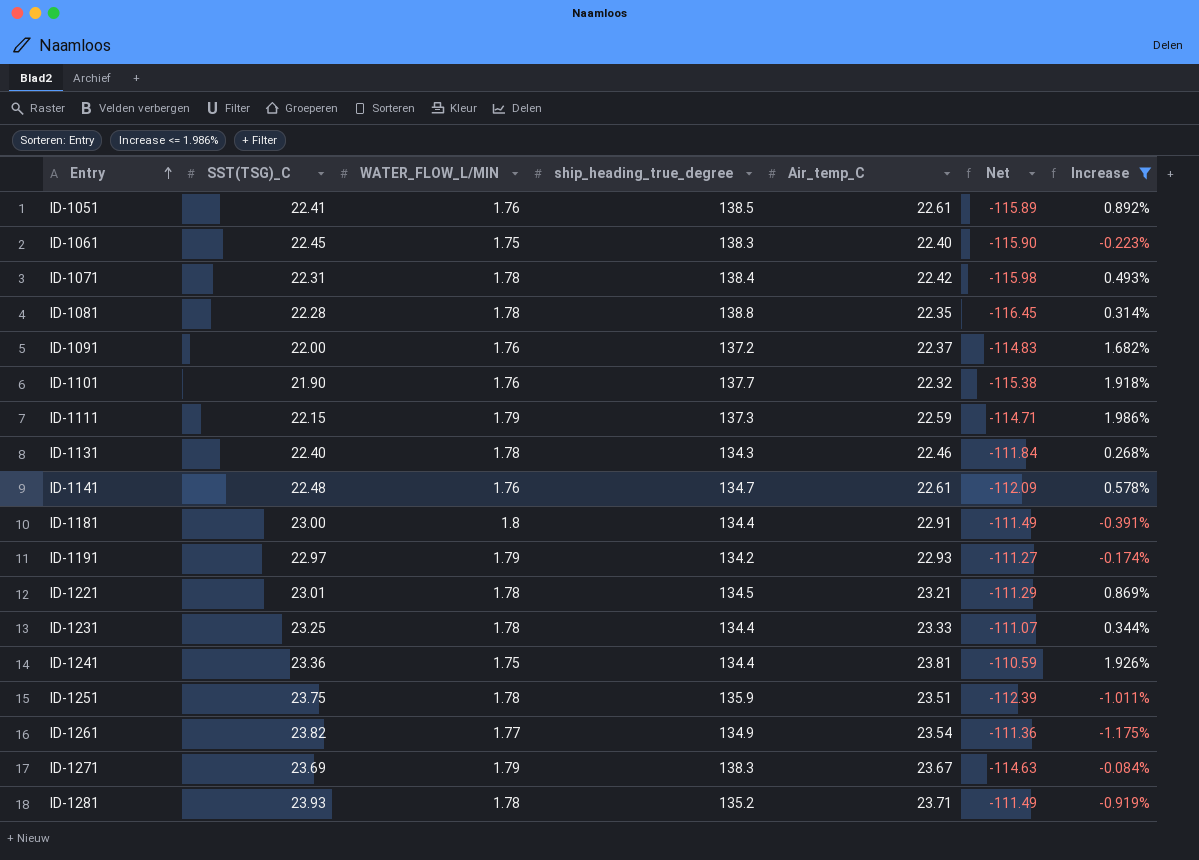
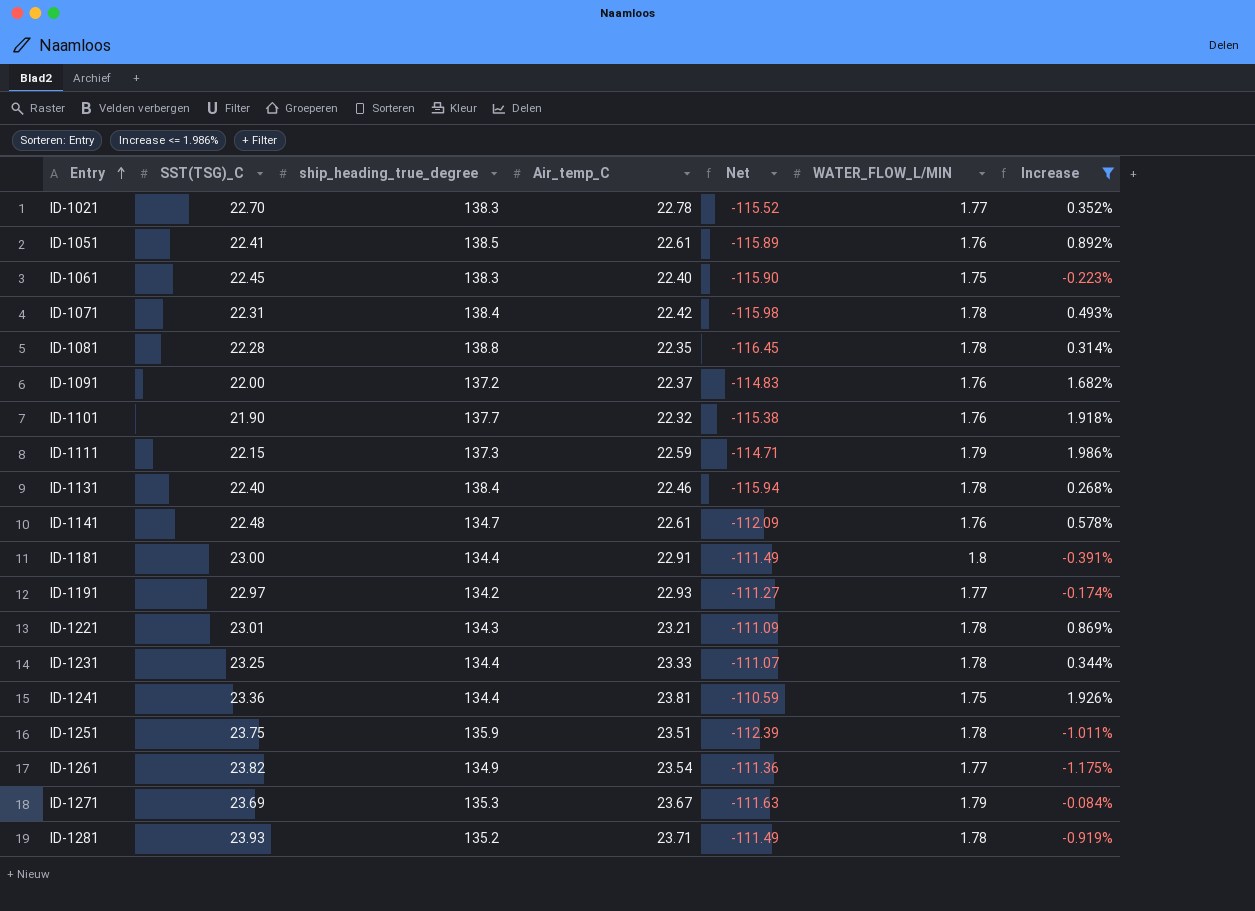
column WATER_FLOW_L/MIN | position: 3 -> 6
row ID-1021: none -> 22.70 | 138.3 | 22.78 | -115.52 | 1.77 | 0.352%
ID-1131 | ship_heading_true_degree: 134.3 -> 138.4
ID-1131 | Net: -111.84 -> -115.94
ID-1191 | WATER_FLOW_L/MIN: 1.79 -> 1.77
ID-1221 | ship_heading_true_degree: 134.5 -> 134.3
ID-1221 | Net: -111.29 -> -111.09
ID-1271 | ship_heading_true_degree: 138.3 -> 135.3
ID-1271 | Net: -114.63 -> -111.63

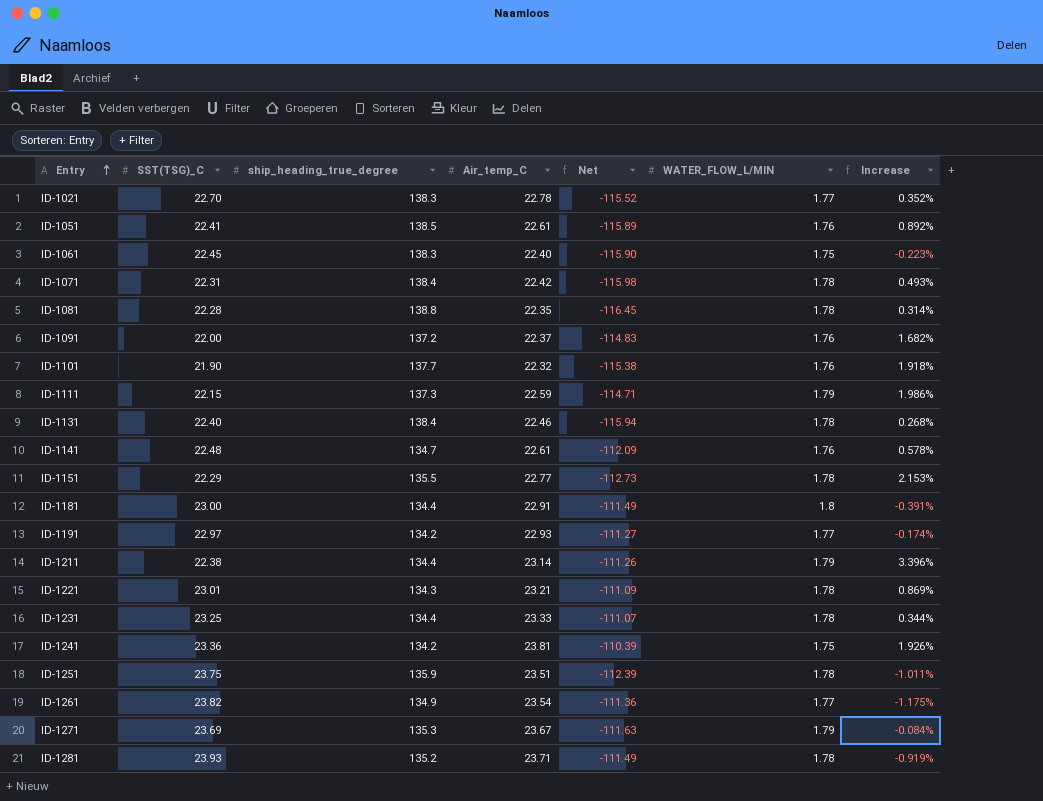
filter: Increase <= 1.986% -> none
ID-1241 | ship_heading_true_degree: 134.4 -> 134.2
ID-1241 | Net: -110.59 -> -110.39

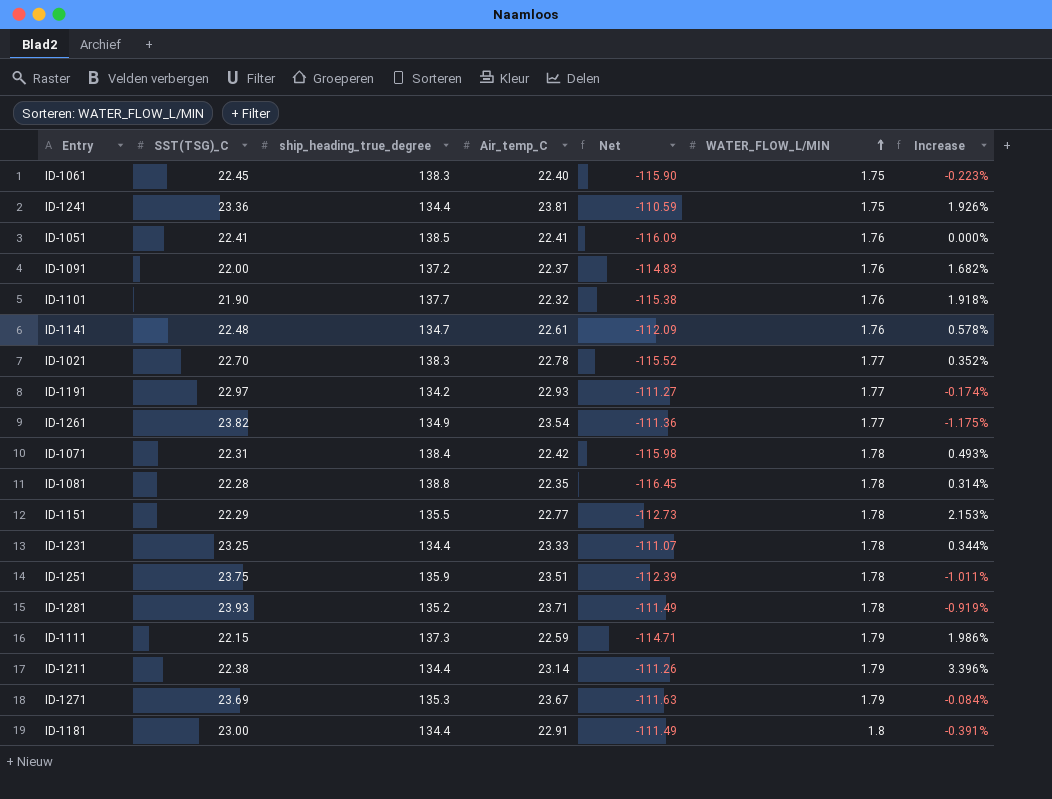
row order: Entry ascending -> WATER_FLOW_L/MIN ascending
row ID-1131: 22.40 | 138.4 | 22.46 | -115.94 | 1.78 | 0.268% -> none
row ID-1221: 23.01 | 134.3 | 23.21 | -111.09 | 1.78 | 0.869% -> none
ID-1241 | ship_heading_true_degree: 134.2 -> 134.4
ID-1241 | Net: -110.39 -> -110.59
ID-1051 | Air_temp_C: 22.61 -> 22.41
ID-1051 | Net: -115.89 -> -116.09
ID-1051 | Increase: 0.892% -> 0.000%

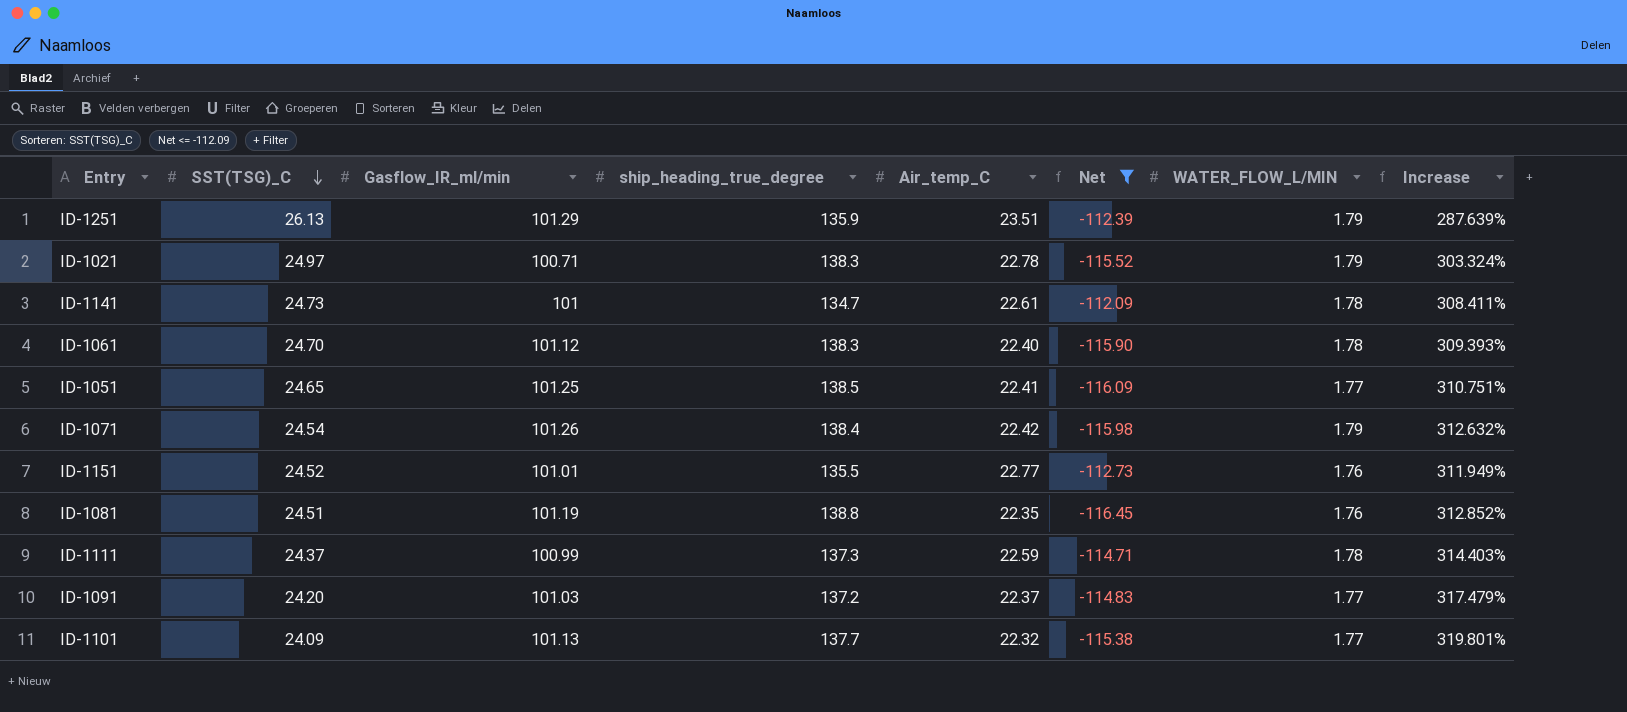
filter: none -> Net <= -112.09
row order: WATER_FLOW_L/MIN ascending -> SST(TSG)_C descending
column Gasflow_IR_ml/min | position: none -> 3
column Increase | formula: ([Air_temp_C] - [SST(TSG)_C]) / [SST(TSG)_C] -> ([Gasflow_IR_ml/min] - [SST(TSG)_C]) / [SST(TSG)_C]
ID-1251 | SST(TSG)_C: 23.75 -> 26.13
ID-1251 | WATER_FLOW_L/MIN: 1.78 -> 1.79
ID-1021 | SST(TSG)_C: 22.70 -> 24.97
ID-1021 | WATER_FLOW_L/MIN: 1.77 -> 1.79
ID-1141 | SST(TSG)_C: 22.48 -> 24.73
ID-1141 | WATER_FLOW_L/MIN: 1.76 -> 1.78
ID-1061 | SST(TSG)_C: 22.45 -> 24.70
ID-1061 | WATER_FLOW_L/MIN: 1.75 -> 1.78
ID-1051 | SST(TSG)_C: 22.41 -> 24.65
ID-1051 | WATER_FLOW_L/MIN: 1.76 -> 1.77
ID-1071 | SST(TSG)_C: 22.31 -> 24.54
ID-1071 | WATER_FLOW_L/MIN: 1.78 -> 1.79
ID-1151 | SST(TSG)_C: 22.29 -> 24.52
ID-1151 | WATER_FLOW_L/MIN: 1.78 -> 1.76
ID-1081 | SST(TSG)_C: 22.28 -> 24.51
ID-1081 | WATER_FLOW_L/MIN: 1.78 -> 1.76
ID-1111 | SST(TSG)_C: 22.15 -> 24.37
ID-1111 | WATER_FLOW_L/MIN: 1.79 -> 1.78
ID-1091 | SST(TSG)_C: 22.00 -> 24.20
ID-1091 | WATER_FLOW_L/MIN: 1.76 -> 1.77
ID-1101 | SST(TSG)_C: 21.90 -> 24.09
ID-1101 | WATER_FLOW_L/MIN: 1.76 -> 1.77

